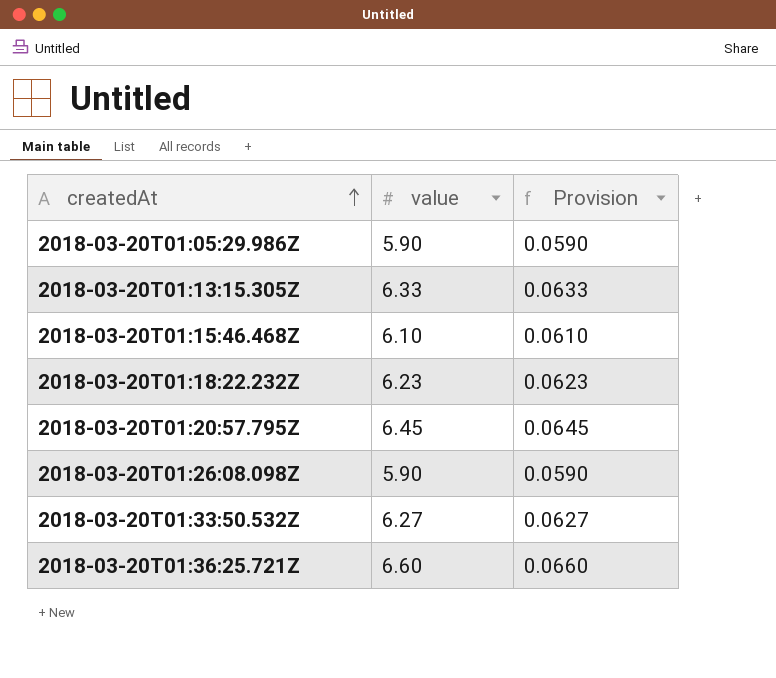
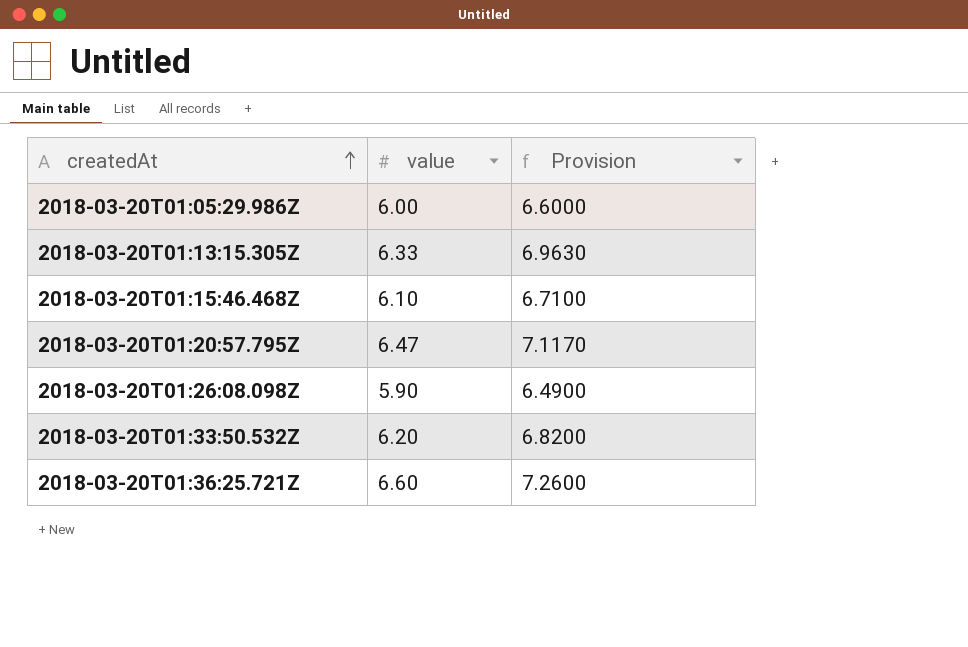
column Provision | formula: [value] * 0.01 -> [value] * 1.1
row 2018-03-20T01:18:22.232Z: 6.23 | 0.0623 -> none
2018-03-20T01:05:29.986Z | value: 5.90 -> 6.00
2018-03-20T01:20:57.795Z | value: 6.45 -> 6.47
2018-03-20T01:33:50.532Z | value: 6.27 -> 6.20

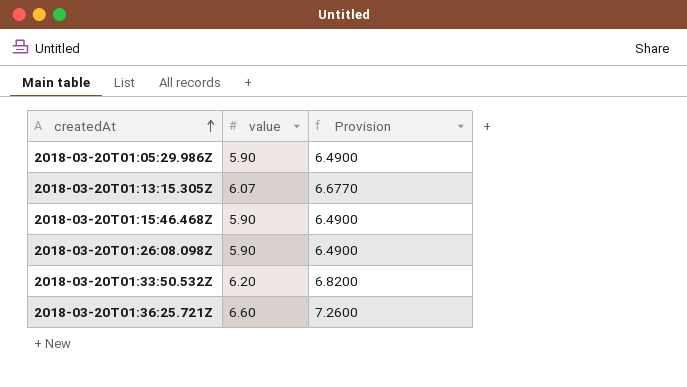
row 2018-03-20T01:20:57.795Z: 6.47 | 7.1170 -> none
2018-03-20T01:05:29.986Z | value: 6.00 -> 5.90
2018-03-20T01:05:29.986Z | Provision: 6.6000 -> 6.4900
2018-03-20T01:13:15.305Z | value: 6.33 -> 6.07
2018-03-20T01:13:15.305Z | Provision: 6.9630 -> 6.6770
2018-03-20T01:15:46.468Z | value: 6.10 -> 5.90
2018-03-20T01:15:46.468Z | Provision: 6.7100 -> 6.4900

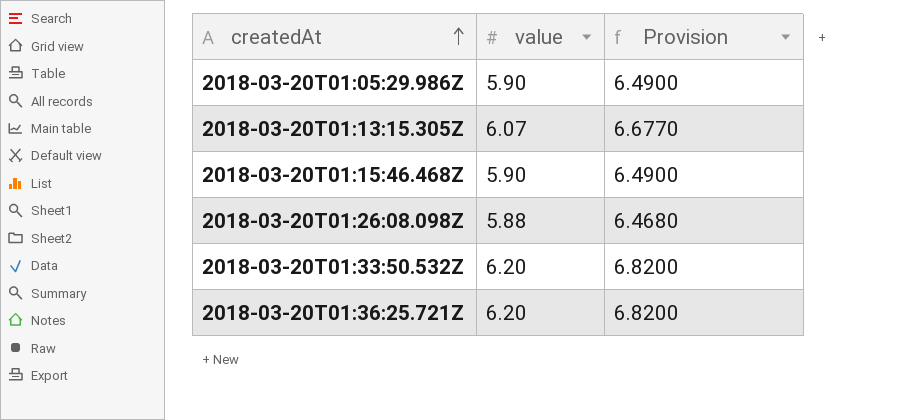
2018-03-20T01:26:08.098Z | value: 5.90 -> 5.88
2018-03-20T01:26:08.098Z | Provision: 6.4900 -> 6.4680
2018-03-20T01:36:25.721Z | value: 6.60 -> 6.20
2018-03-20T01:36:25.721Z | Provision: 7.2600 -> 6.8200

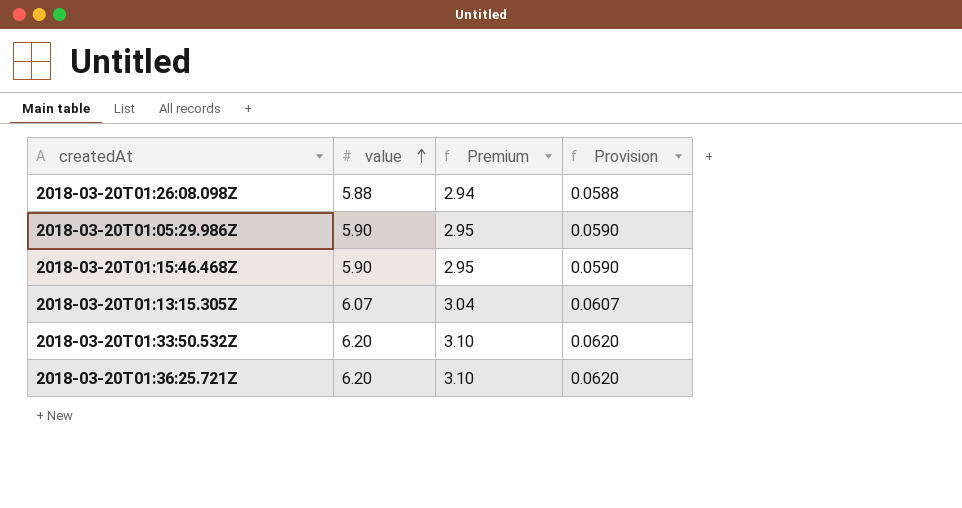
row order: createdAt ascending -> value ascending
column Premium | formula: none -> [value] * 0.5
column Provision | formula: [value] * 1.1 -> [value] * 0.01

